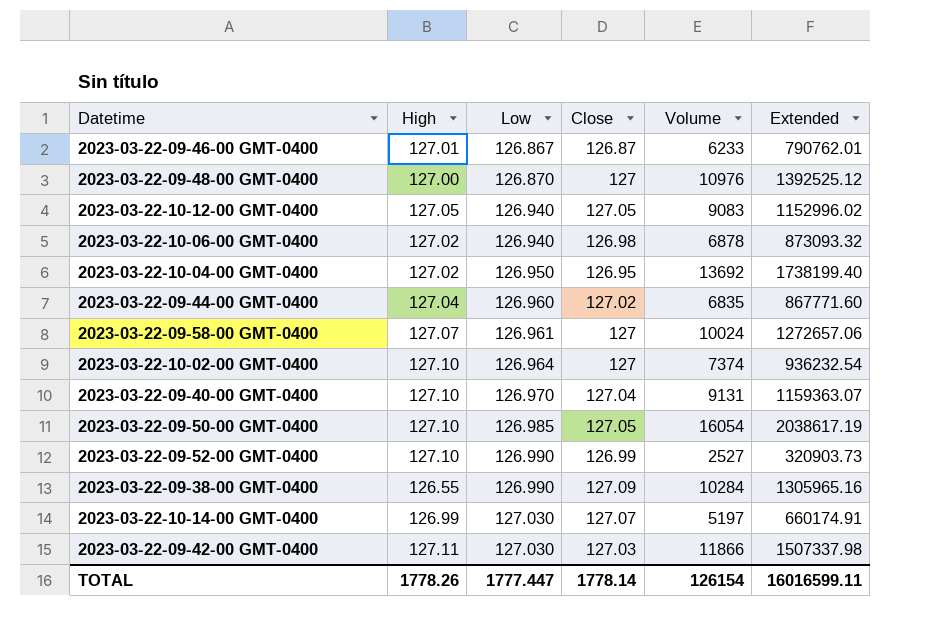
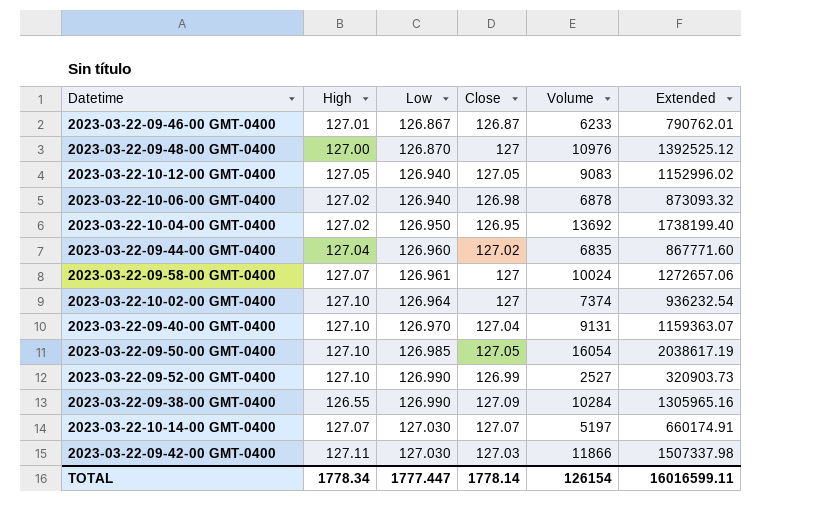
2023-03-22-10-14-00 GMT-0400 | High: 126.99 -> 127.07
TOTAL | High: 1778.26 -> 1778.34

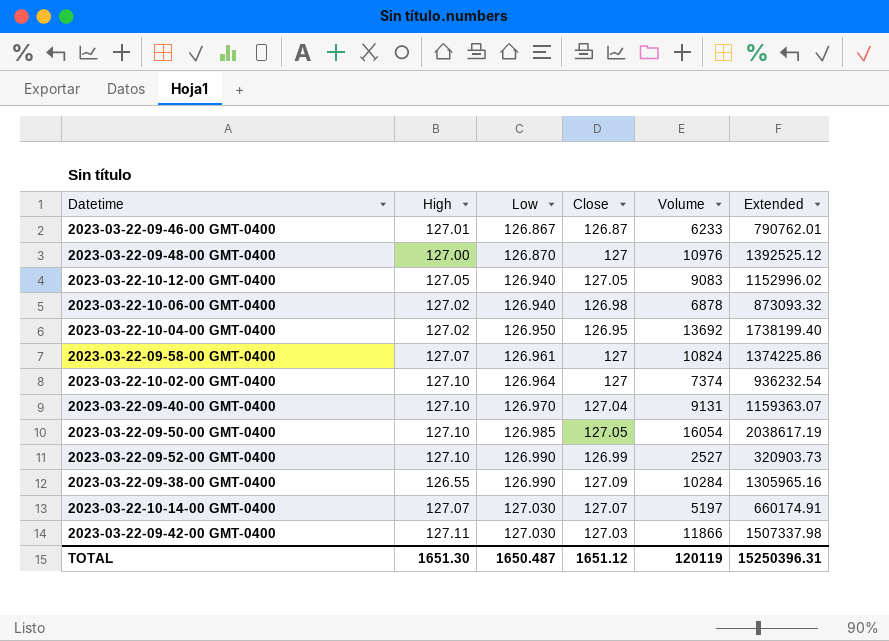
row 2023-03-22-09-44-00 GMT-0400: 127.04 | 126.960 | 127.02 | 6835 | 867771.60 -> none
2023-03-22-09-58-00 GMT-0400 | Volume: 10024 -> 10824
2023-03-22-09-58-00 GMT-0400 | Extended: 1272657.06 -> 1374225.86
TOTAL | High: 1778.34 -> 1651.30
TOTAL | Low: 1777.447 -> 1650.487
TOTAL | Close: 1778.14 -> 1651.12
TOTAL | Volume: 126154 -> 120119
TOTAL | Extended: 16016599.11 -> 15250396.31

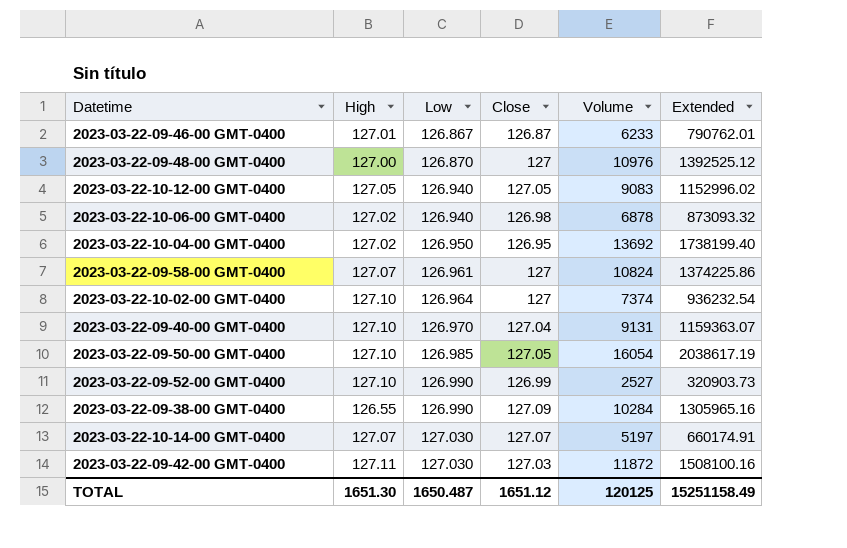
2023-03-22-09-42-00 GMT-0400 | Volume: 11866 -> 11872
2023-03-22-09-42-00 GMT-0400 | Extended: 1507337.98 -> 1508100.16
TOTAL | Volume: 120119 -> 120125
TOTAL | Extended: 15250396.31 -> 15251158.49

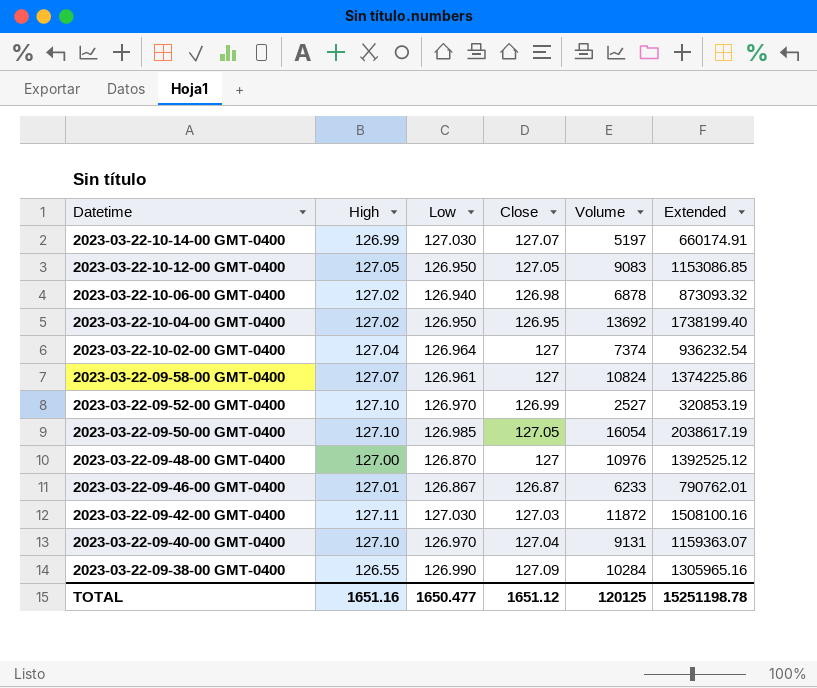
row order: Low ascending -> Datetime descending
2023-03-22-10-14-00 GMT-0400 | High: 127.07 -> 126.99
2023-03-22-10-12-00 GMT-0400 | Low: 126.940 -> 126.950
2023-03-22-10-12-00 GMT-0400 | Extended: 1152996.02 -> 1153086.85
2023-03-22-10-02-00 GMT-0400 | High: 127.10 -> 127.04
2023-03-22-09-52-00 GMT-0400 | Low: 126.990 -> 126.970
2023-03-22-09-52-00 GMT-0400 | Extended: 320903.73 -> 320853.19
TOTAL | High: 1651.30 -> 1651.16
TOTAL | Low: 1650.487 -> 1650.477
TOTAL | Extended: 15251158.49 -> 15251198.78

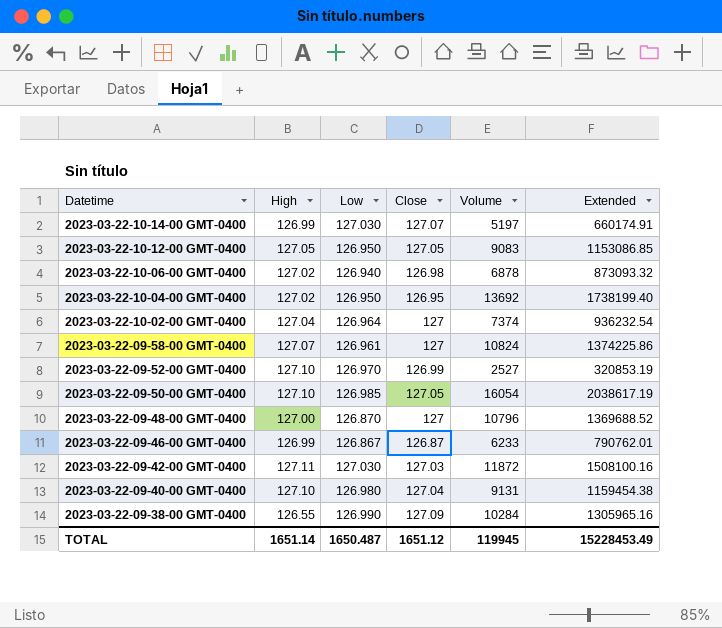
2023-03-22-09-48-00 GMT-0400 | Volume: 10976 -> 10796
2023-03-22-09-48-00 GMT-0400 | Extended: 1392525.12 -> 1369688.52
2023-03-22-09-46-00 GMT-0400 | High: 127.01 -> 126.99
2023-03-22-09-40-00 GMT-0400 | Low: 126.970 -> 126.980
2023-03-22-09-40-00 GMT-0400 | Extended: 1159363.07 -> 1159454.38
TOTAL | High: 1651.16 -> 1651.14
TOTAL | Low: 1650.477 -> 1650.487
TOTAL | Volume: 120125 -> 119945
TOTAL | Extended: 15251198.78 -> 15228453.49

